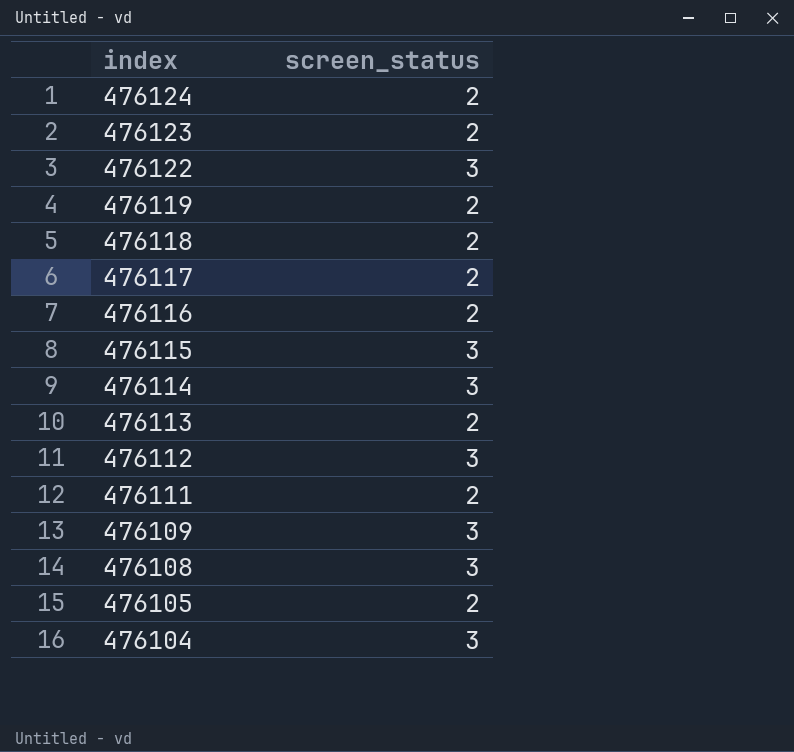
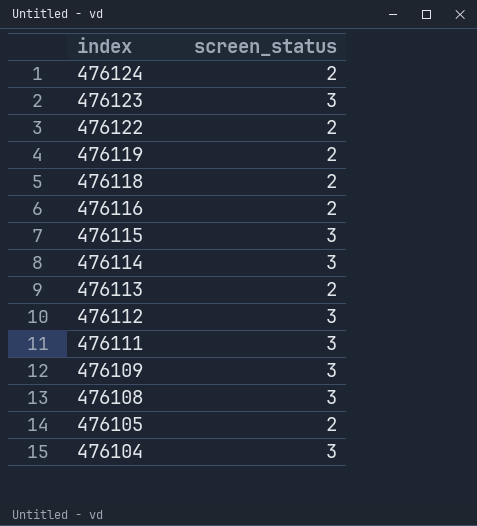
row 476117: 2 -> none
476123 | screen_status: 2 -> 3
476122 | screen_status: 3 -> 2
476111 | screen_status: 2 -> 3

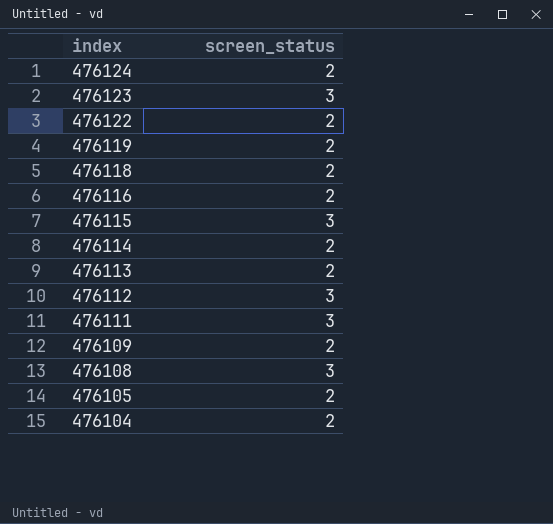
476114 | screen_status: 3 -> 2
476109 | screen_status: 3 -> 2
476104 | screen_status: 3 -> 2

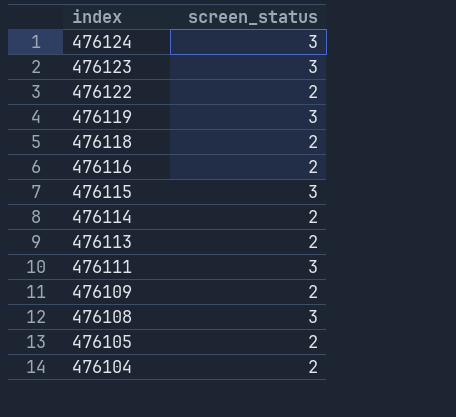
row 476112: 3 -> none
476124 | screen_status: 2 -> 3
476119 | screen_status: 2 -> 3

